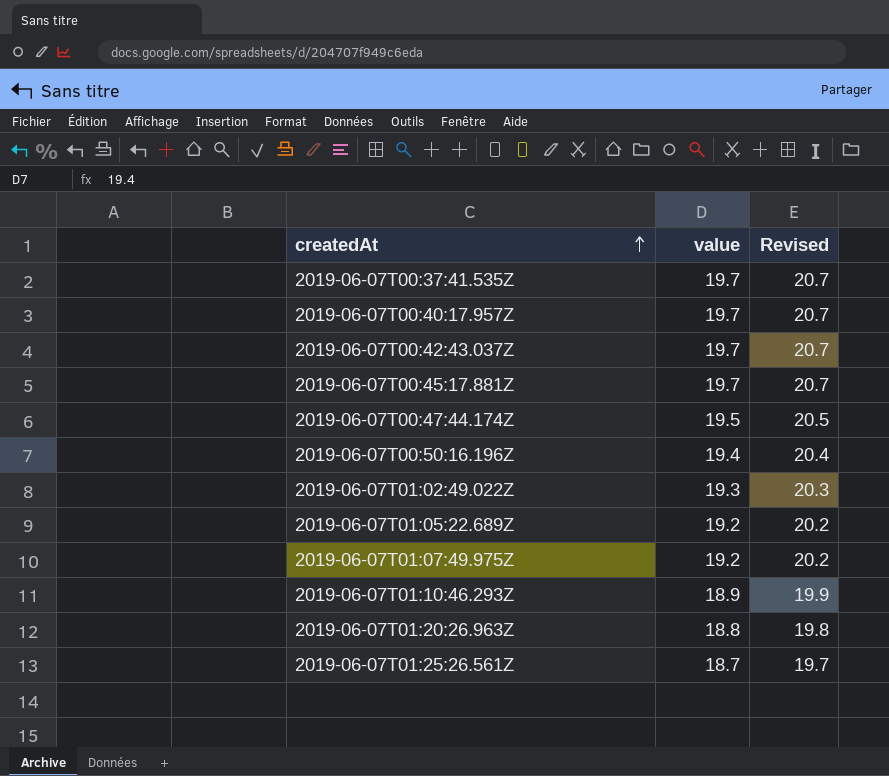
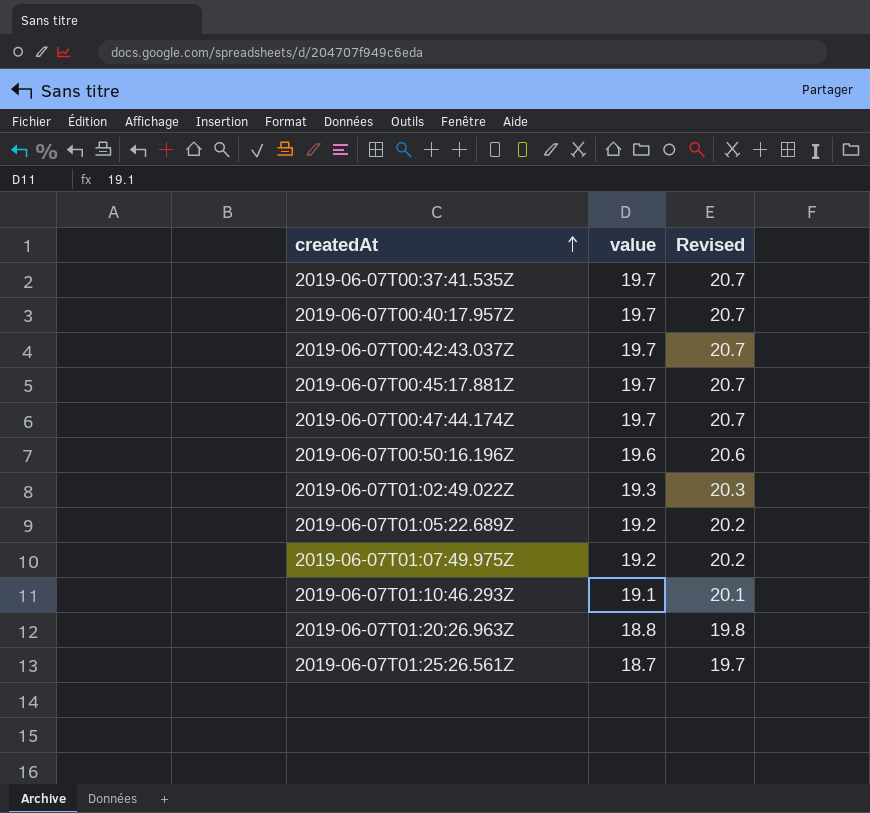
2019-06-07T00:47:44.174Z | value: 19.5 -> 19.7
2019-06-07T00:47:44.174Z | Revised: 20.5 -> 20.7
2019-06-07T00:50:16.196Z | value: 19.4 -> 19.6
2019-06-07T00:50:16.196Z | Revised: 20.4 -> 20.6
2019-06-07T01:10:46.293Z | value: 18.9 -> 19.1
2019-06-07T01:10:46.293Z | Revised: 19.9 -> 20.1

